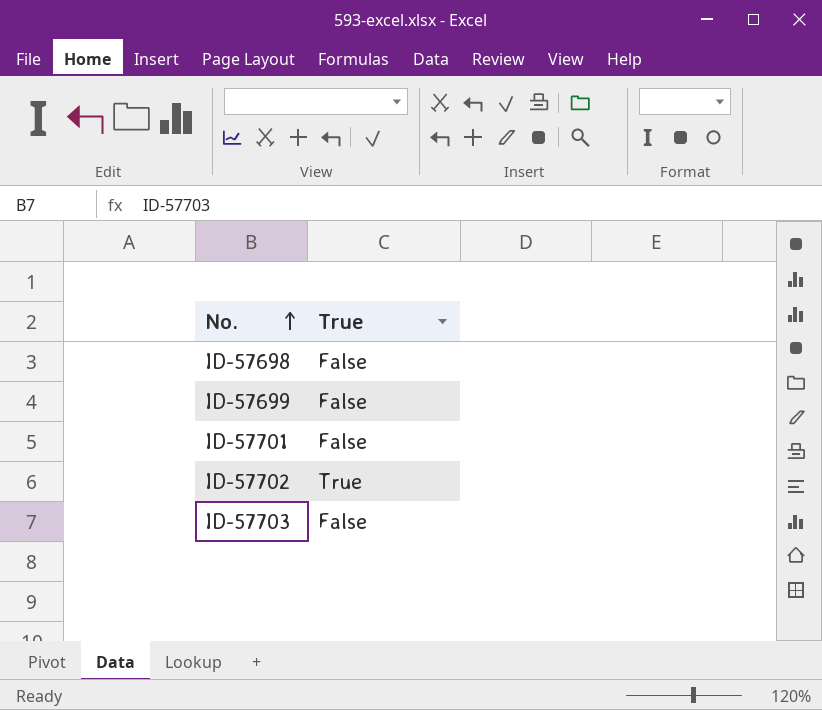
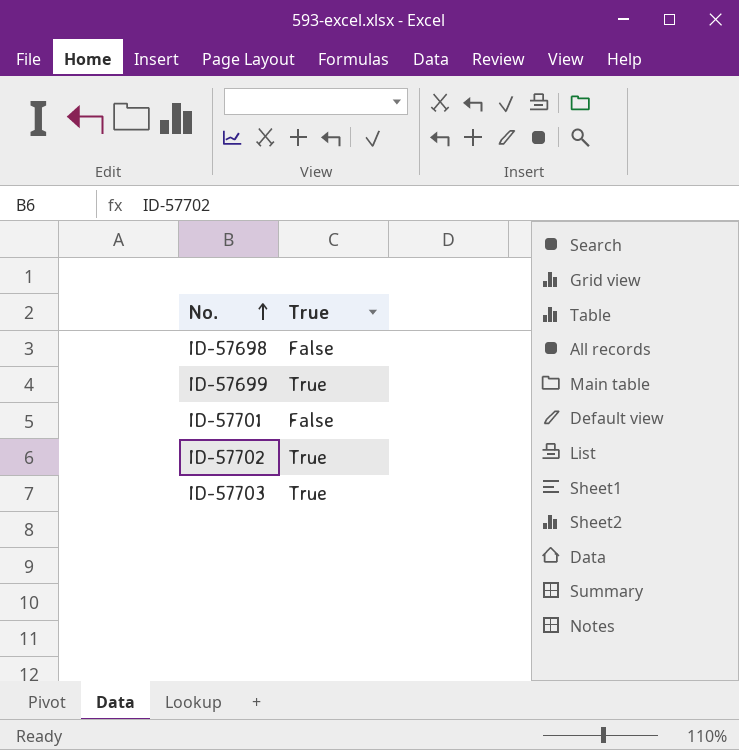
ID-57699 | True: False -> True
ID-57703 | True: False -> True

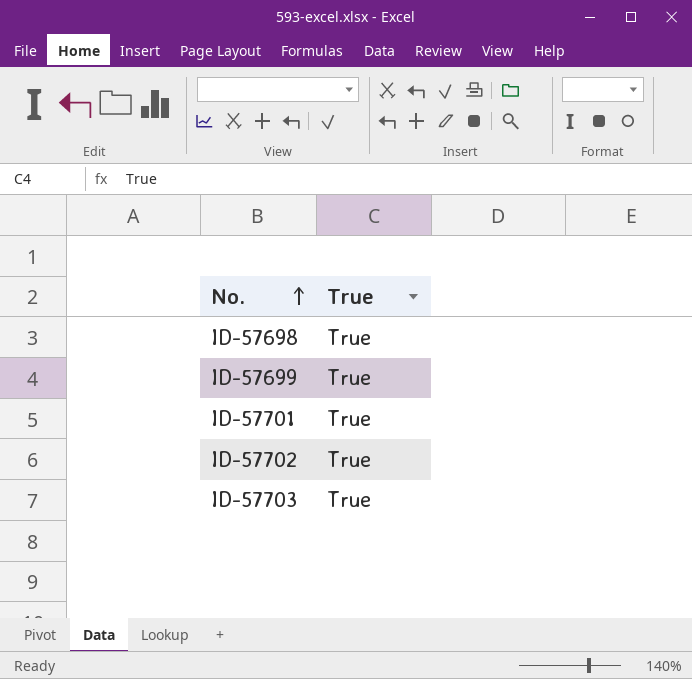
ID-57698 | True: False -> True
ID-57701 | True: False -> True

